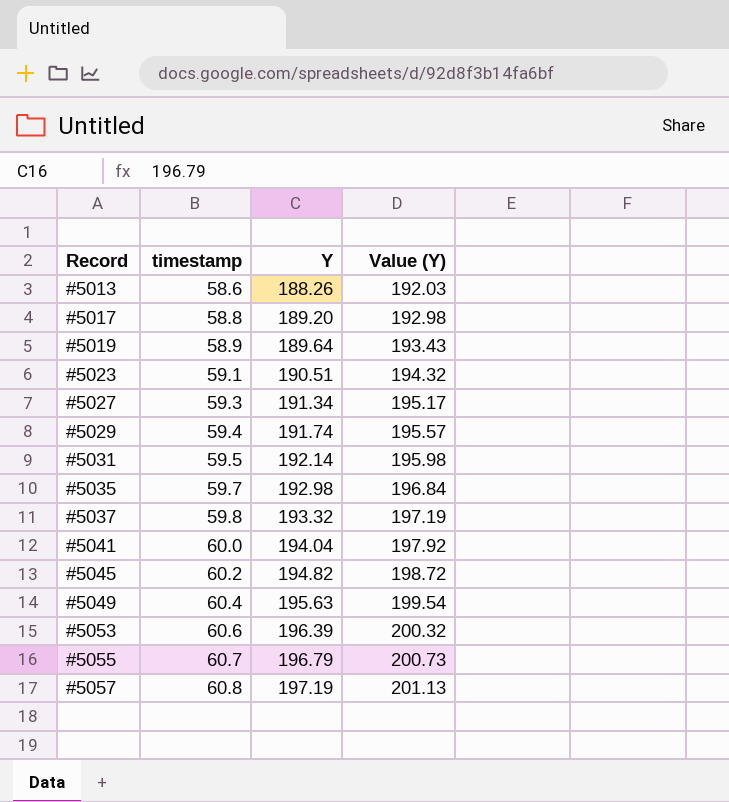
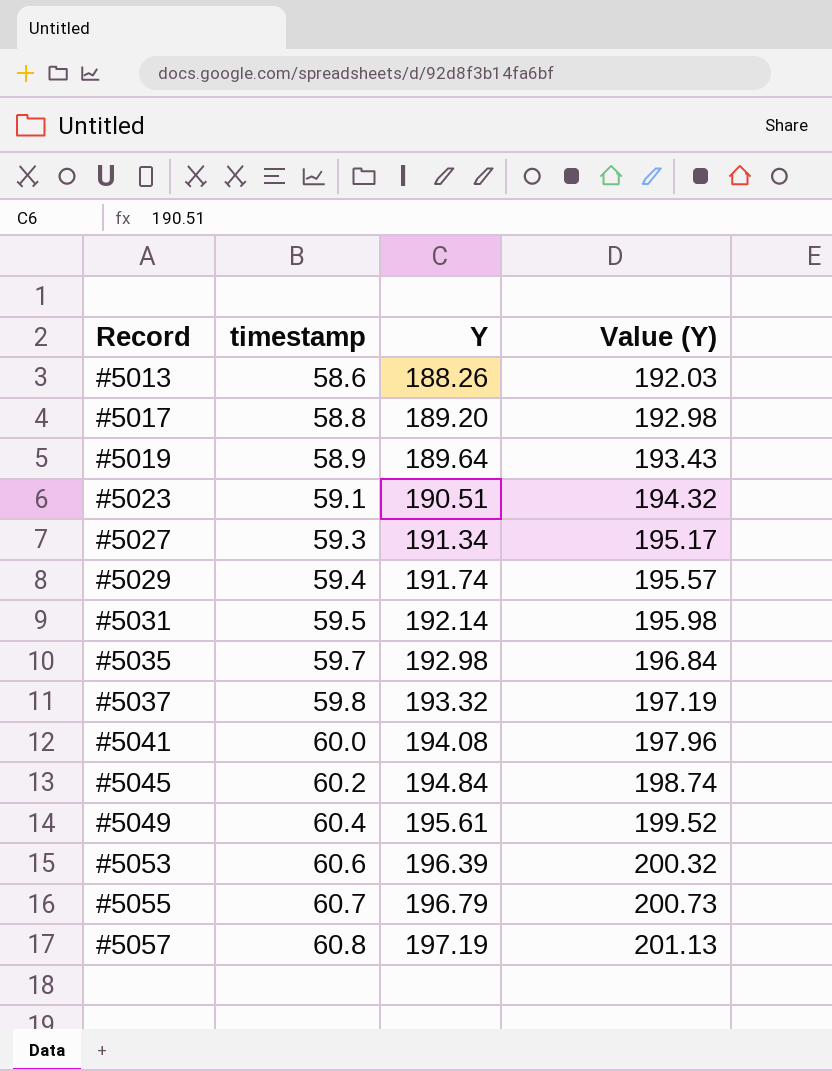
#5041 | Y: 194.04 -> 194.08
#5041 | Value (Y): 197.92 -> 197.96
#5045 | Y: 194.82 -> 194.84
#5045 | Value (Y): 198.72 -> 198.74
#5049 | Y: 195.63 -> 195.61
#5049 | Value (Y): 199.54 -> 199.52

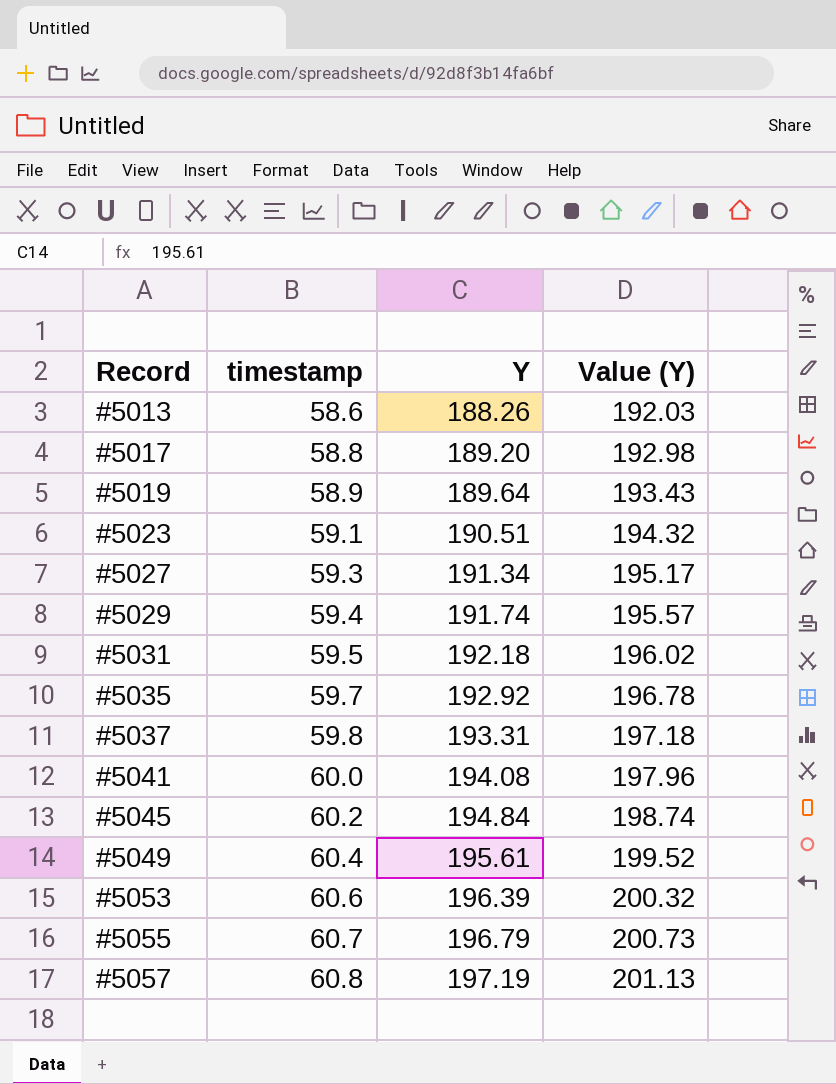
#5031 | Y: 192.14 -> 192.18
#5031 | Value (Y): 195.98 -> 196.02
#5035 | Y: 192.98 -> 192.92
#5035 | Value (Y): 196.84 -> 196.78
#5037 | Y: 193.32 -> 193.31
#5037 | Value (Y): 197.19 -> 197.18

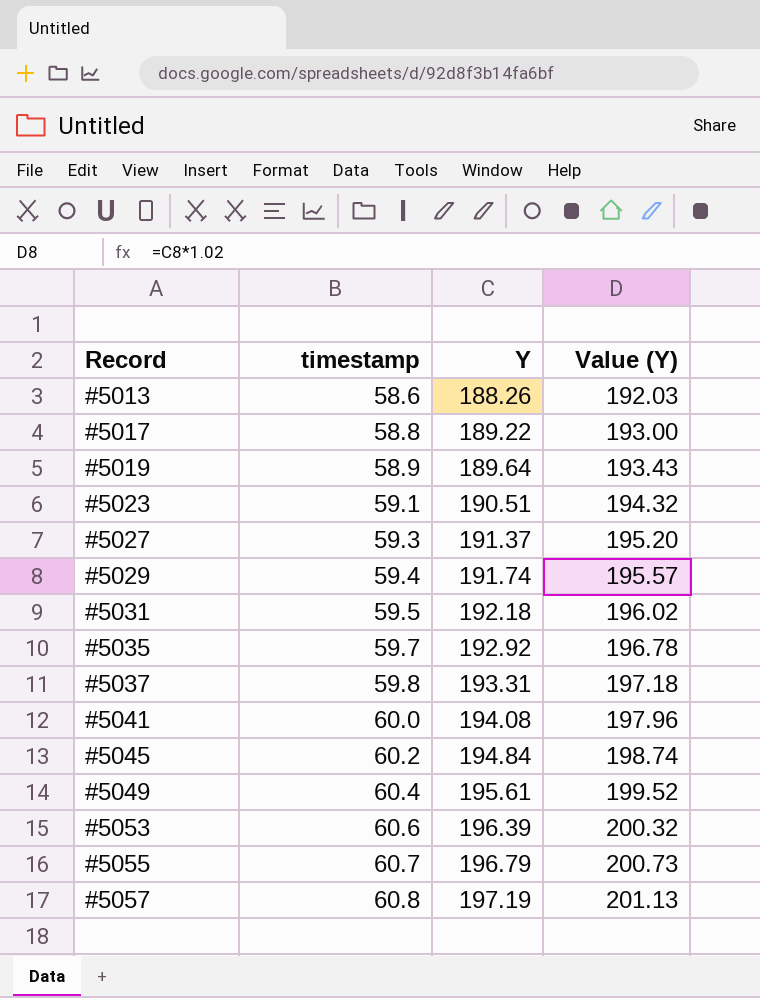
#5017 | Y: 189.20 -> 189.22
#5017 | Value (Y): 192.98 -> 193.00
#5027 | Y: 191.34 -> 191.37
#5027 | Value (Y): 195.17 -> 195.20

